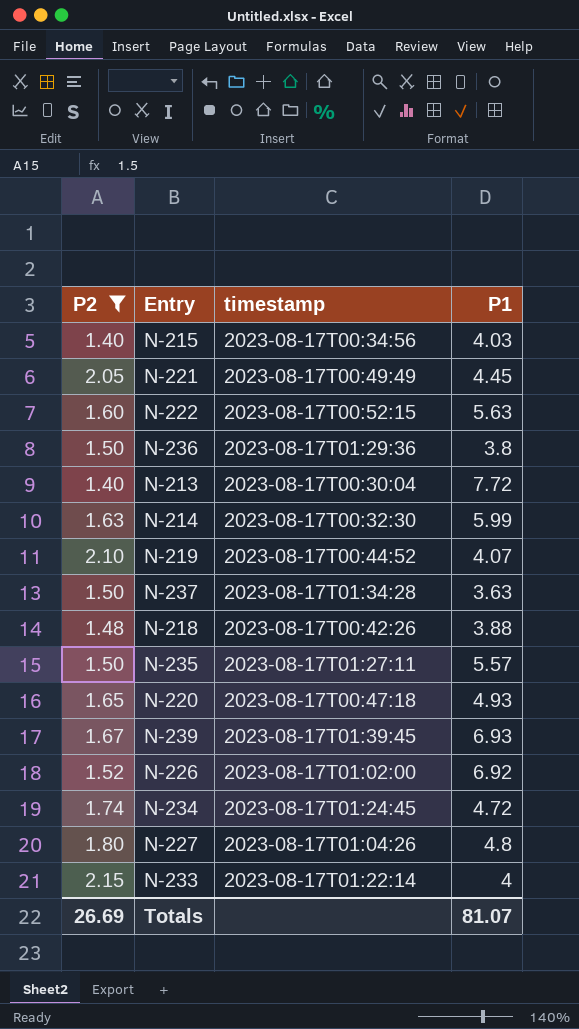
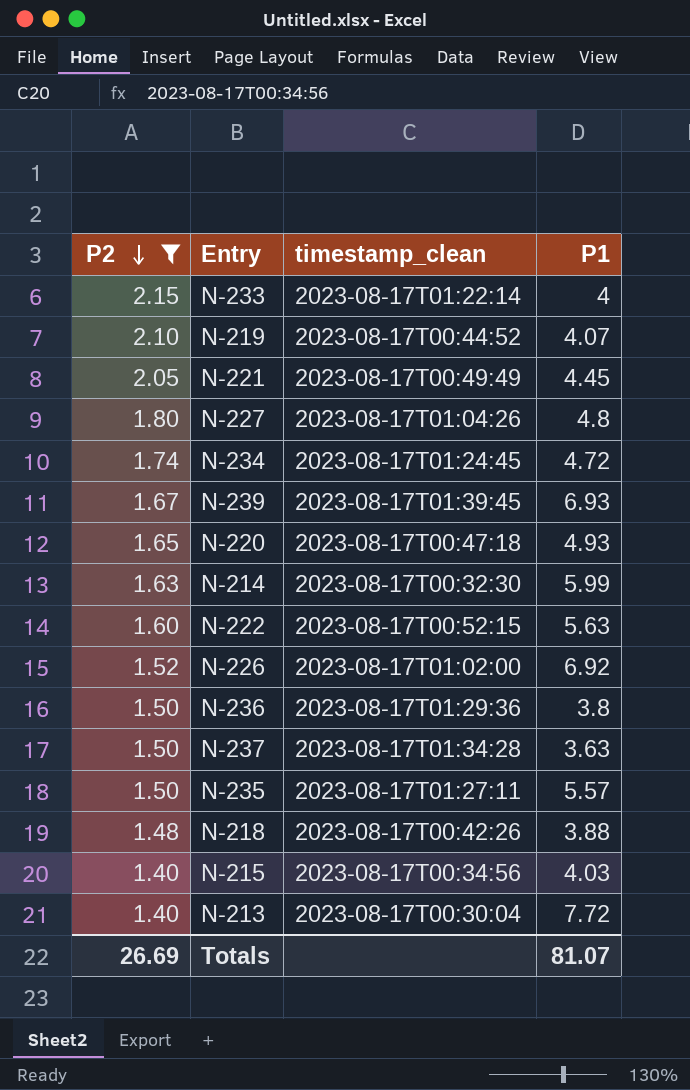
row order: none -> P2 descending
column name: timestamp -> timestamp_clean

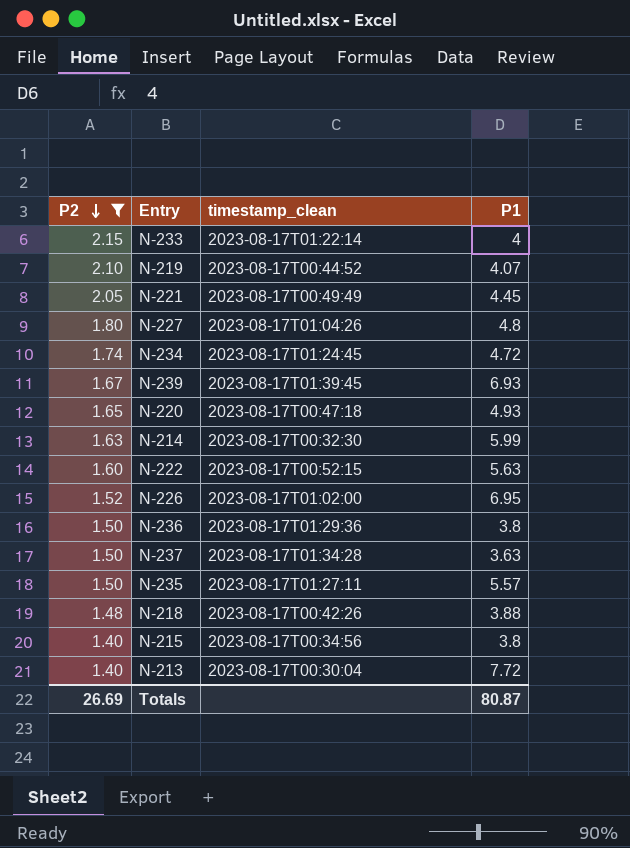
N-226 | P1: 6.92 -> 6.95
N-215 | P1: 4.03 -> 3.8
Totals | P1: 81.07 -> 80.87

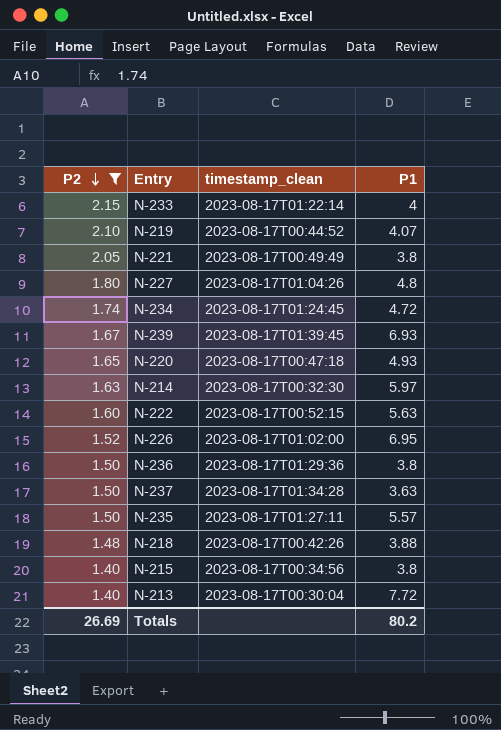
N-221 | P1: 4.45 -> 3.8
N-214 | P1: 5.99 -> 5.97
Totals | P1: 80.87 -> 80.2

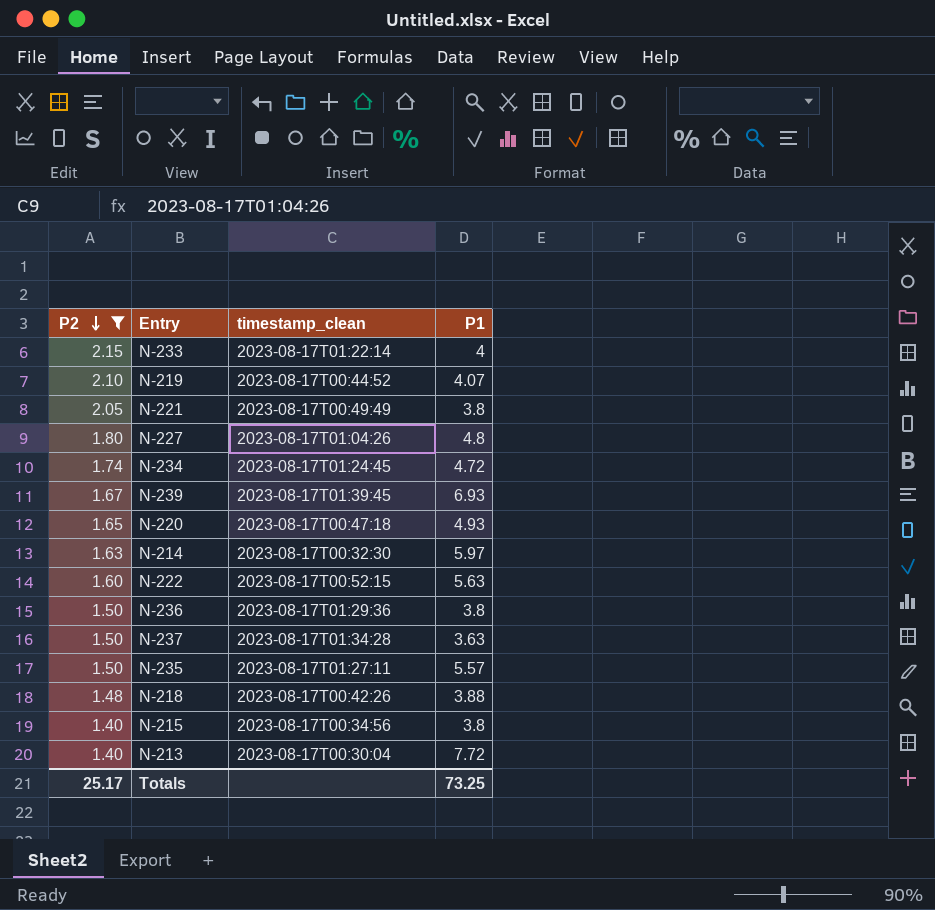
row N-226: 1.52 | 2023-08-17T01:02:00 | 6.95 -> none
Totals | P2: 26.69 -> 25.17
Totals | P1: 80.2 -> 73.25

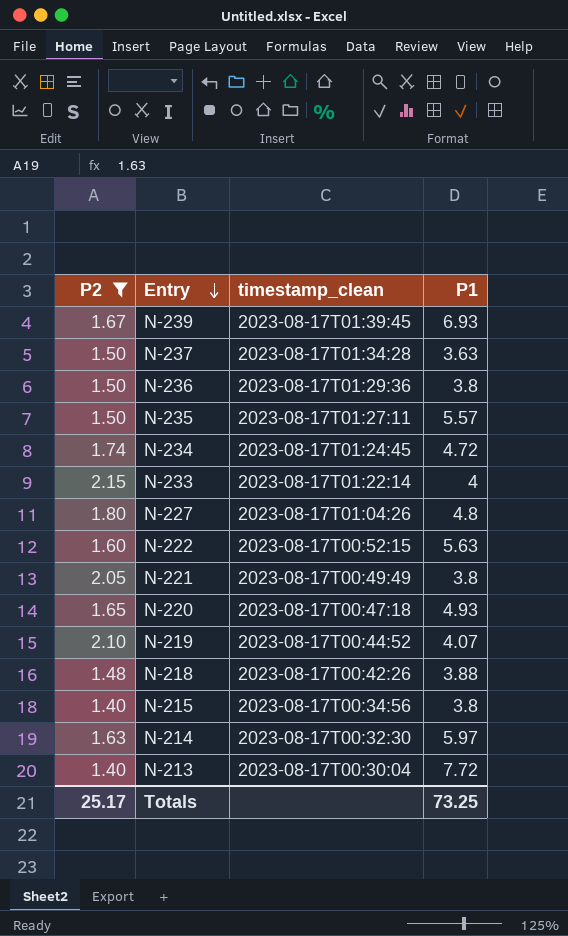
row order: P2 descending -> Entry descending

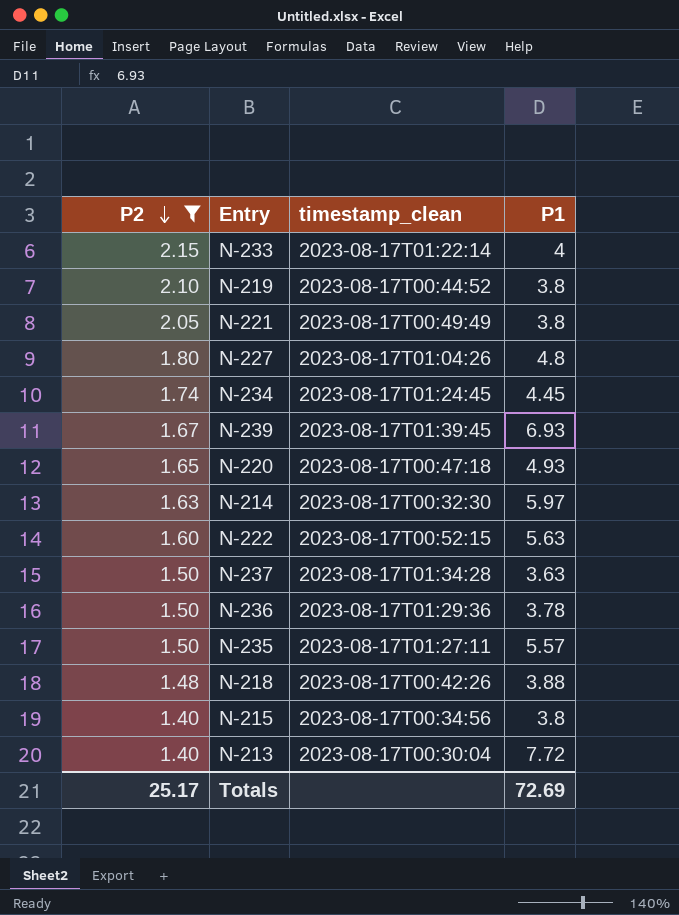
row order: Entry descending -> P2 descending
N-219 | P1: 4.07 -> 3.8
N-234 | P1: 4.72 -> 4.45
N-236 | P1: 3.8 -> 3.78
Totals | P1: 73.25 -> 72.69

